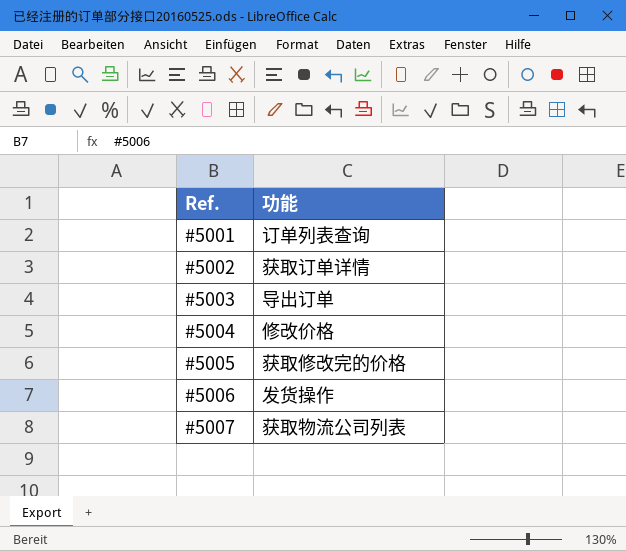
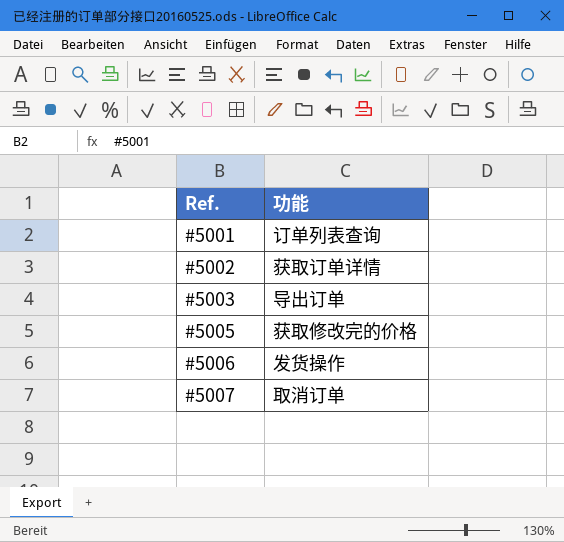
row #5004: 修改价格 -> none
#5007 | 功能: 获取物流公司列表 -> 取消订单

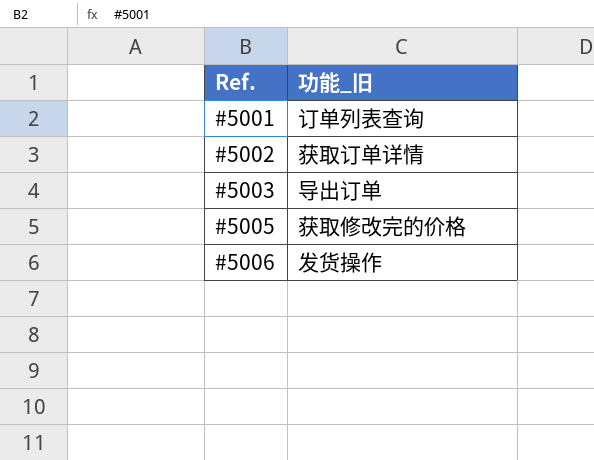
column name: 功能 -> 功能_旧
row #5007: 取消订单 -> none

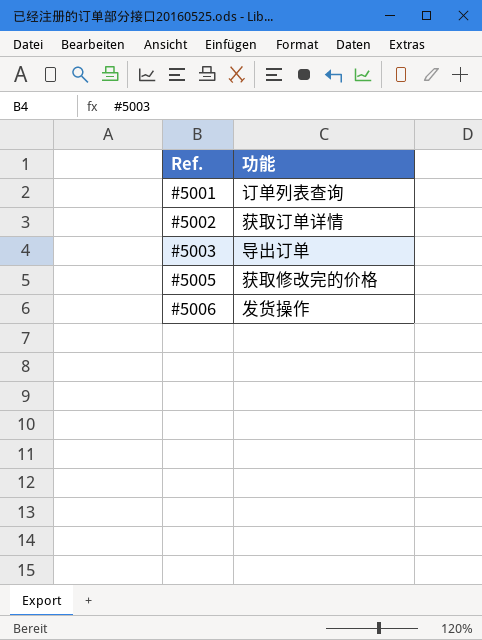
column name: 功能_旧 -> 功能

